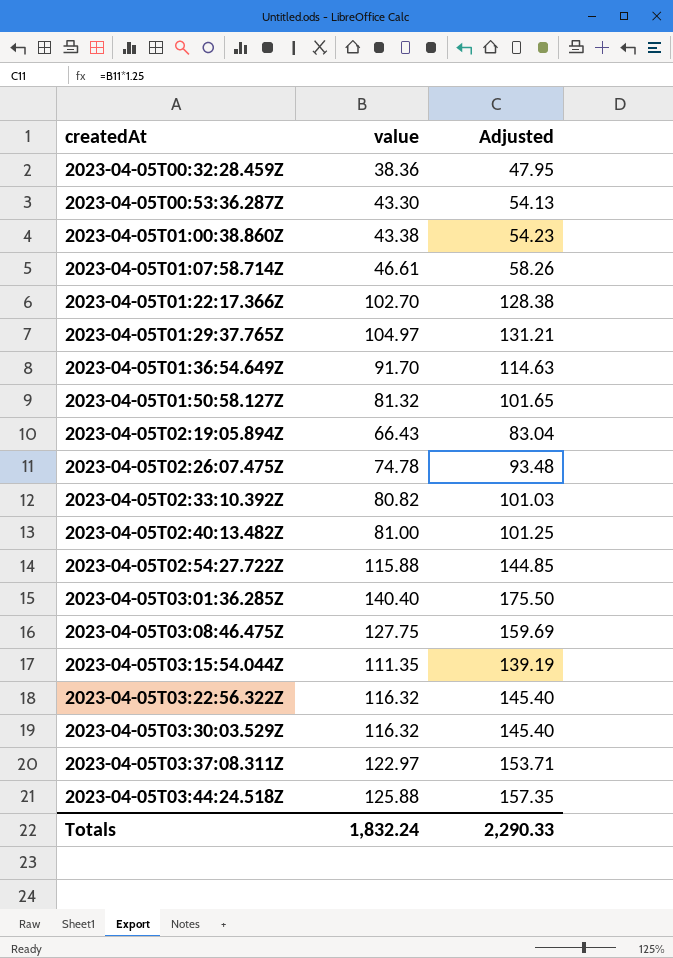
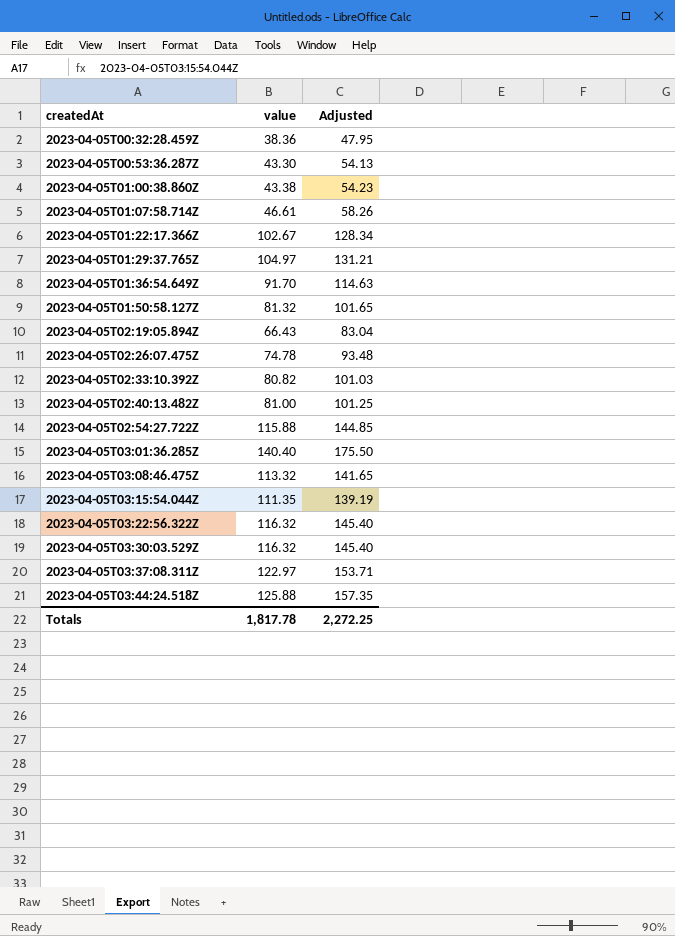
2023-04-05T01:22:17.366Z | value: 102.70 -> 102.67
2023-04-05T01:22:17.366Z | Adjusted: 128.38 -> 128.34
2023-04-05T03:08:46.475Z | value: 127.75 -> 113.32
2023-04-05T03:08:46.475Z | Adjusted: 159.69 -> 141.65
Totals | value: 1,832.24 -> 1,817.78
Totals | Adjusted: 2,290.33 -> 2,272.25

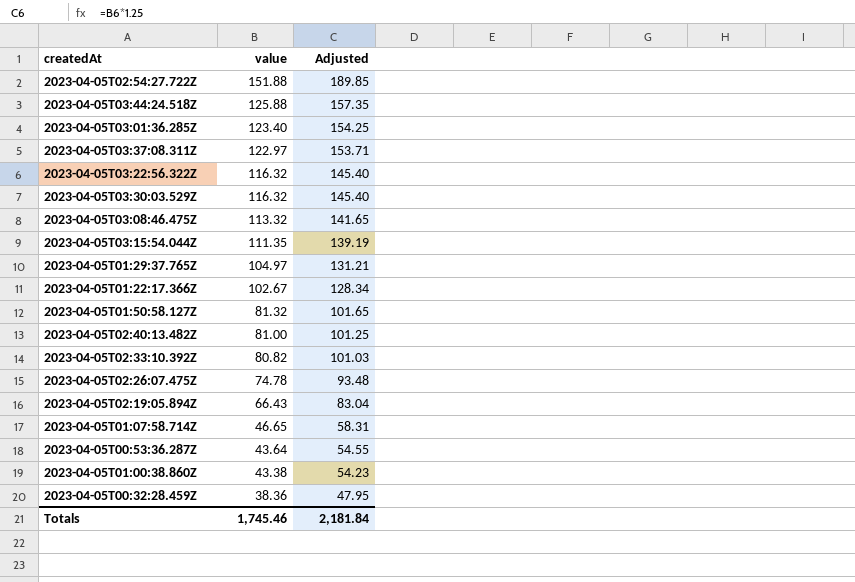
row order: createdAt ascending -> value descending
row 2023-04-05T01:36:54.649Z: 91.70 | 114.63 -> none
2023-04-05T02:54:27.722Z | value: 115.88 -> 151.88
2023-04-05T02:54:27.722Z | Adjusted: 144.85 -> 189.85
2023-04-05T03:01:36.285Z | value: 140.40 -> 123.40
2023-04-05T03:01:36.285Z | Adjusted: 175.50 -> 154.25
2023-04-05T01:07:58.714Z | value: 46.61 -> 46.65
2023-04-05T01:07:58.714Z | Adjusted: 58.26 -> 58.31
2023-04-05T00:53:36.287Z | value: 43.30 -> 43.64
2023-04-05T00:53:36.287Z | Adjusted: 54.13 -> 54.55
Totals | value: 1,817.78 -> 1,745.46
Totals | Adjusted: 2,272.25 -> 2,181.84

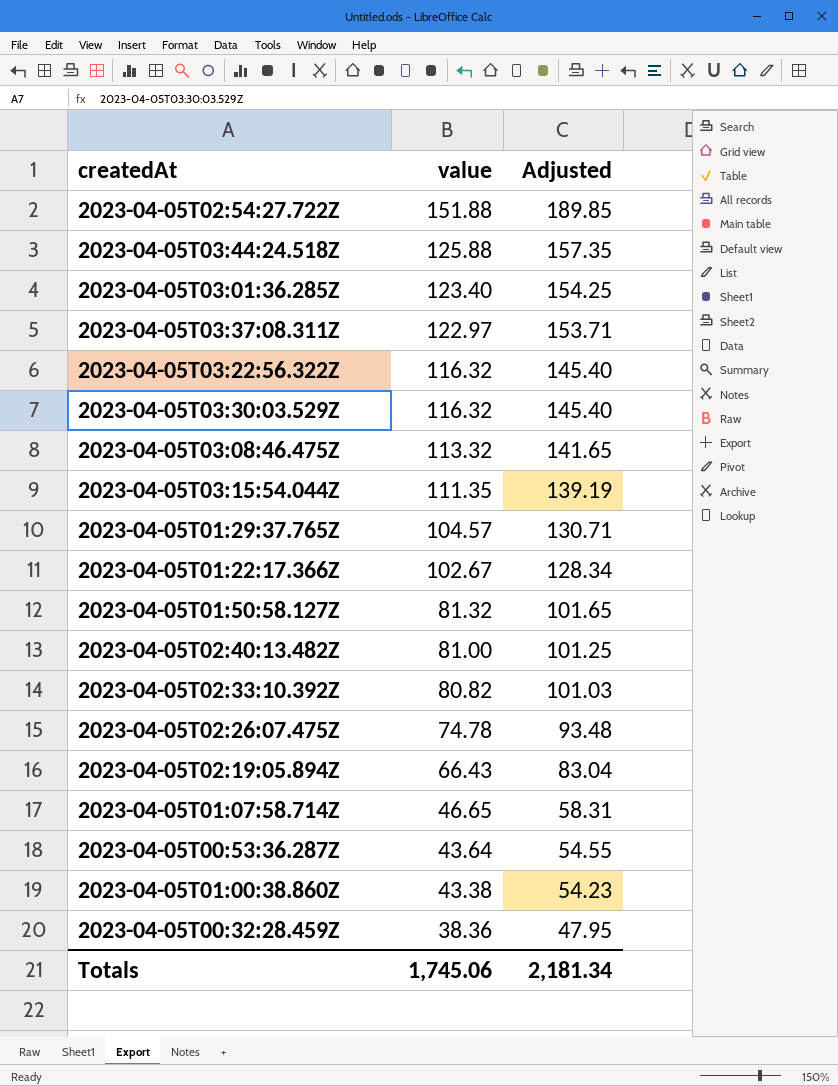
2023-04-05T01:29:37.765Z | value: 104.97 -> 104.57
2023-04-05T01:29:37.765Z | Adjusted: 131.21 -> 130.71
Totals | value: 1,745.46 -> 1,745.06
Totals | Adjusted: 2,181.84 -> 2,181.34

